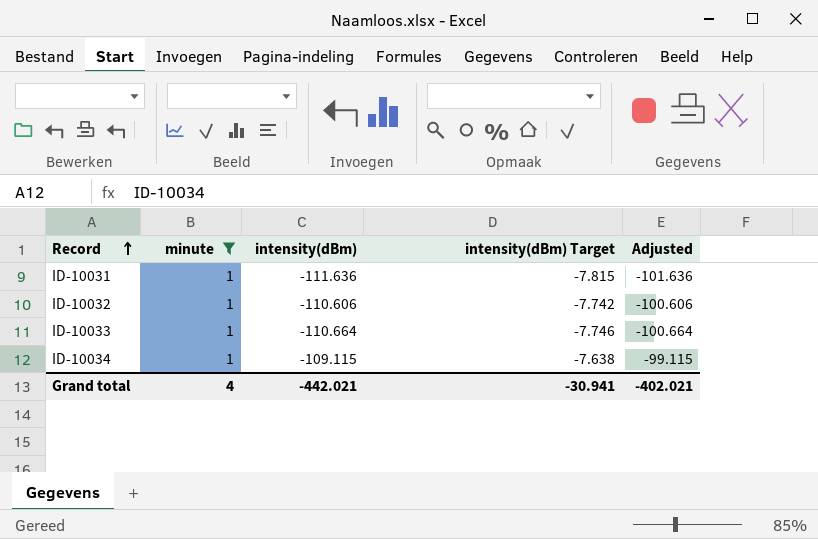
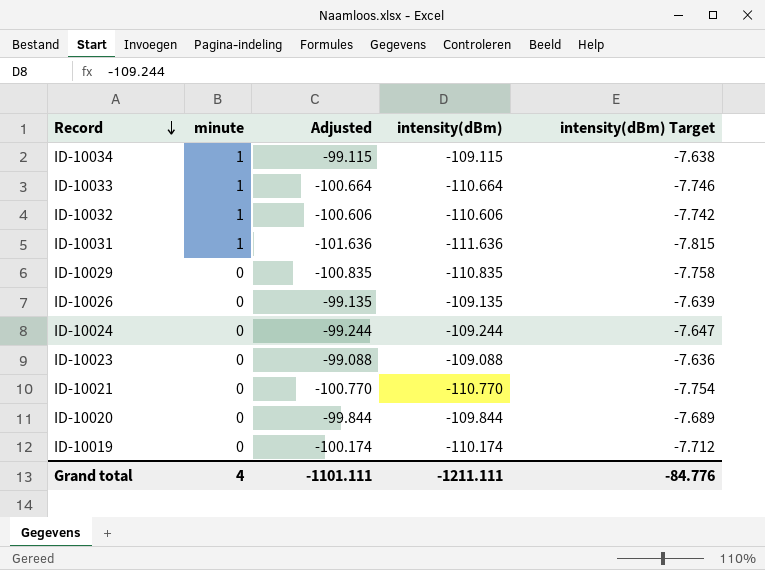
filter: minute = 1 -> none
row order: Record ascending -> Record descending
column Adjusted | position: 5 -> 3
Grand total | Adjusted: -402.021 -> -1101.111
Grand total | intensity(dBm): -442.021 -> -1211.111
Grand total | intensity(dBm) Target: -30.941 -> -84.776

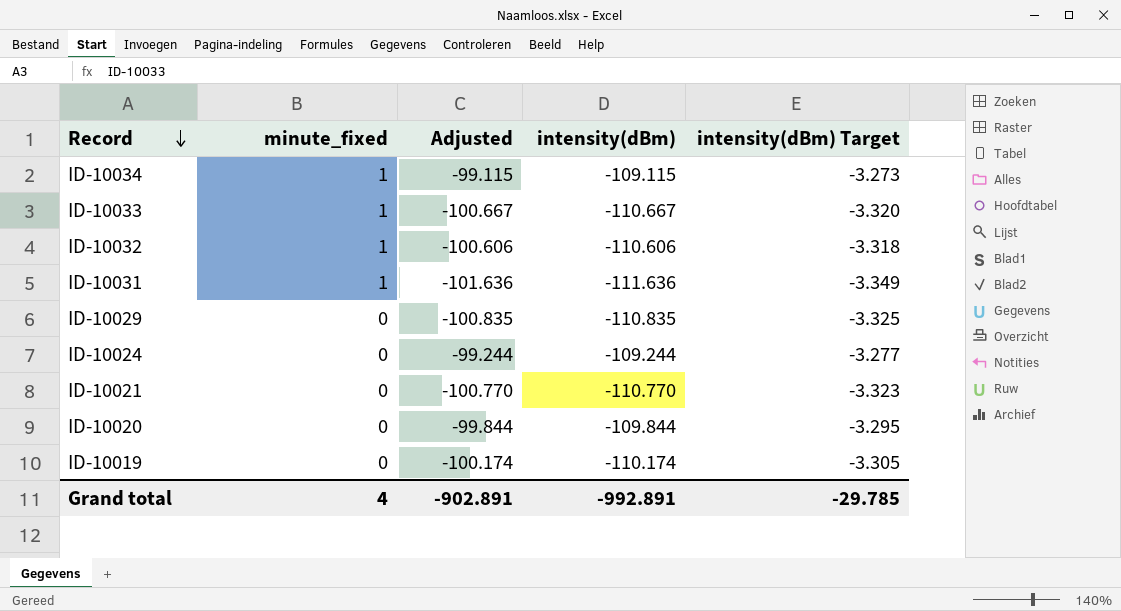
column name: minute -> minute_fixed
column intensity(dBm) Target | formula: [intensity(dBm)] * 0.07 -> [intensity(dBm)] * 0.03
row ID-10026: 0 | -99.135 | -109.135 | -7.639 -> none
row ID-10023: 0 | -99.088 | -109.088 | -7.636 -> none
ID-10033 | Adjusted: -100.664 -> -100.667
ID-10033 | intensity(dBm): -110.664 -> -110.667
Grand total | Adjusted: -1101.111 -> -902.891
Grand total | intensity(dBm): -1211.111 -> -992.891
Grand total | intensity(dBm) Target: -84.776 -> -29.785

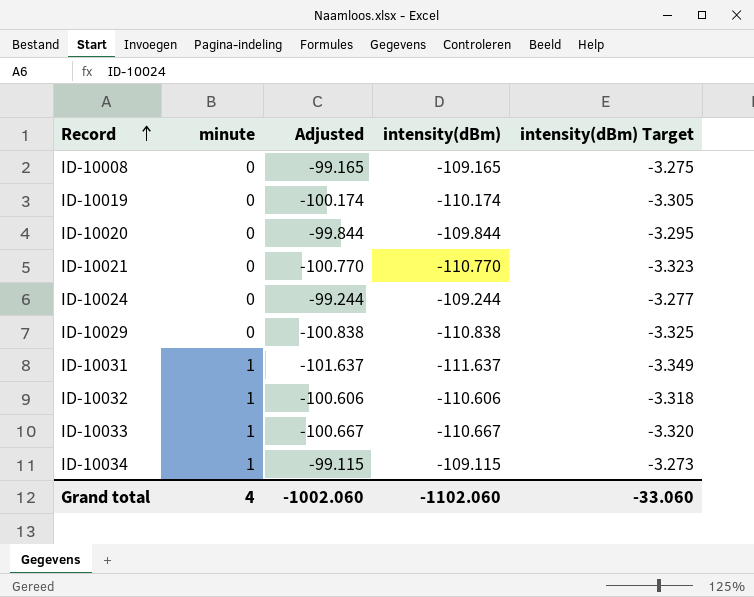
row order: Record descending -> Record ascending
column name: minute_fixed -> minute
row ID-10008: none -> 0 | -99.165 | -109.165 | -3.275
ID-10029 | Adjusted: -100.835 -> -100.838
ID-10029 | intensity(dBm): -110.835 -> -110.838
ID-10031 | Adjusted: -101.636 -> -101.637
ID-10031 | intensity(dBm): -111.636 -> -111.637
Grand total | Adjusted: -902.891 -> -1002.060
Grand total | intensity(dBm): -992.891 -> -1102.060
Grand total | intensity(dBm) Target: -29.785 -> -33.060

